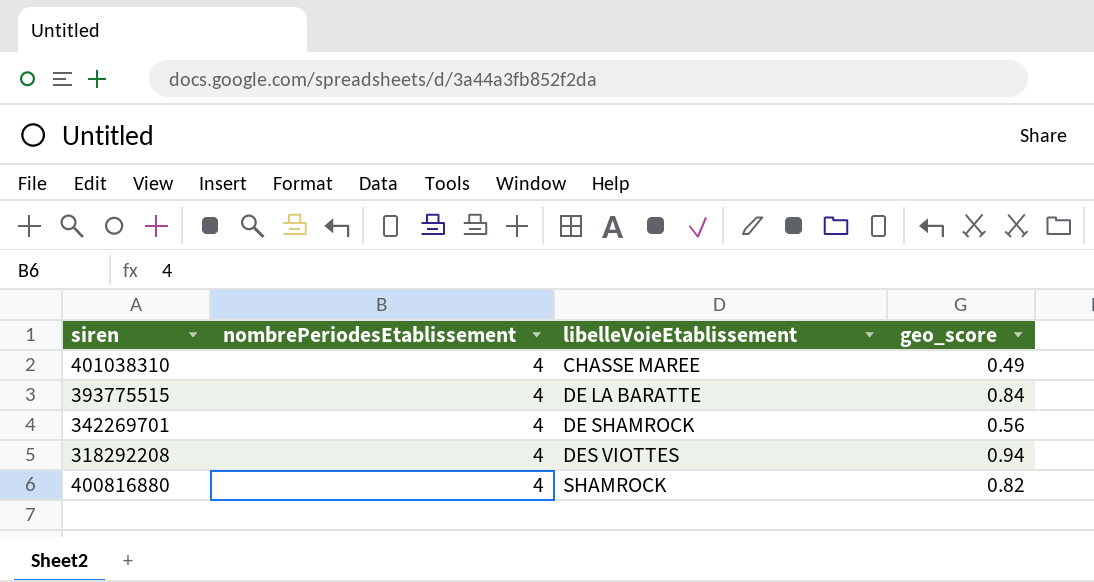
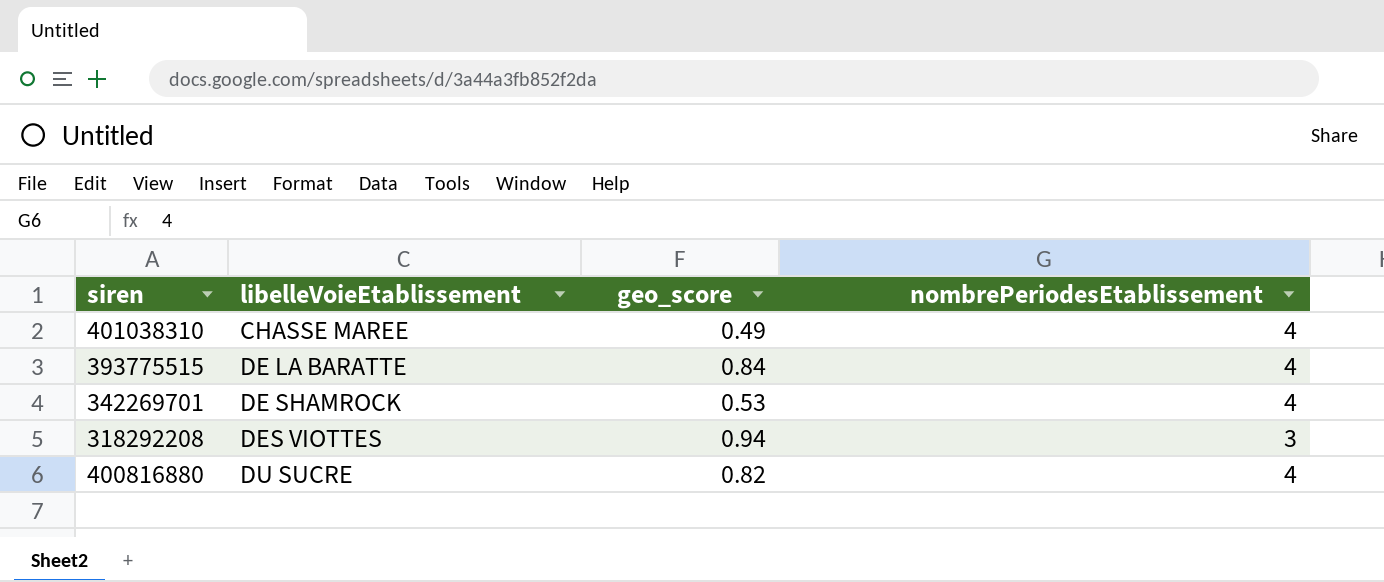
column nombrePeriodesEtablissement | position: 2 -> 4
342269701 | geo_score: 0.56 -> 0.53
318292208 | nombrePeriodesEtablissement: 4 -> 3
400816880 | libelleVoieEtablissement: SHAMROCK -> DU SUCRE

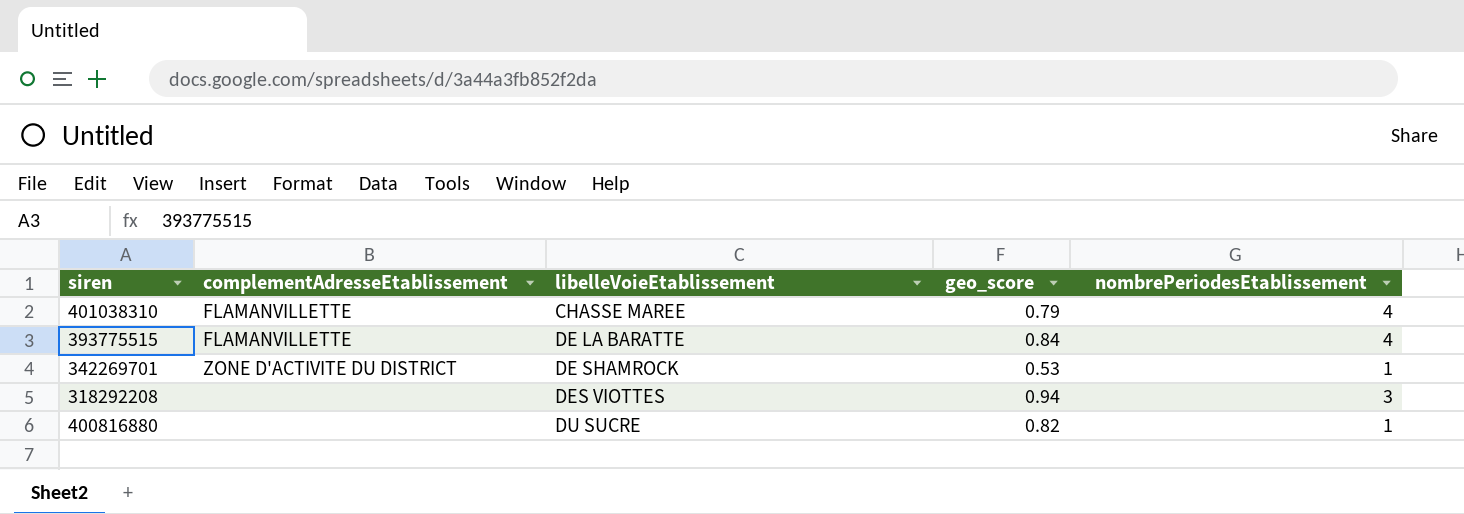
column complementAdresseEtablissement | position: none -> 2
401038310 | geo_score: 0.49 -> 0.79
342269701 | nombrePeriodesEtablissement: 4 -> 1
400816880 | nombrePeriodesEtablissement: 4 -> 1

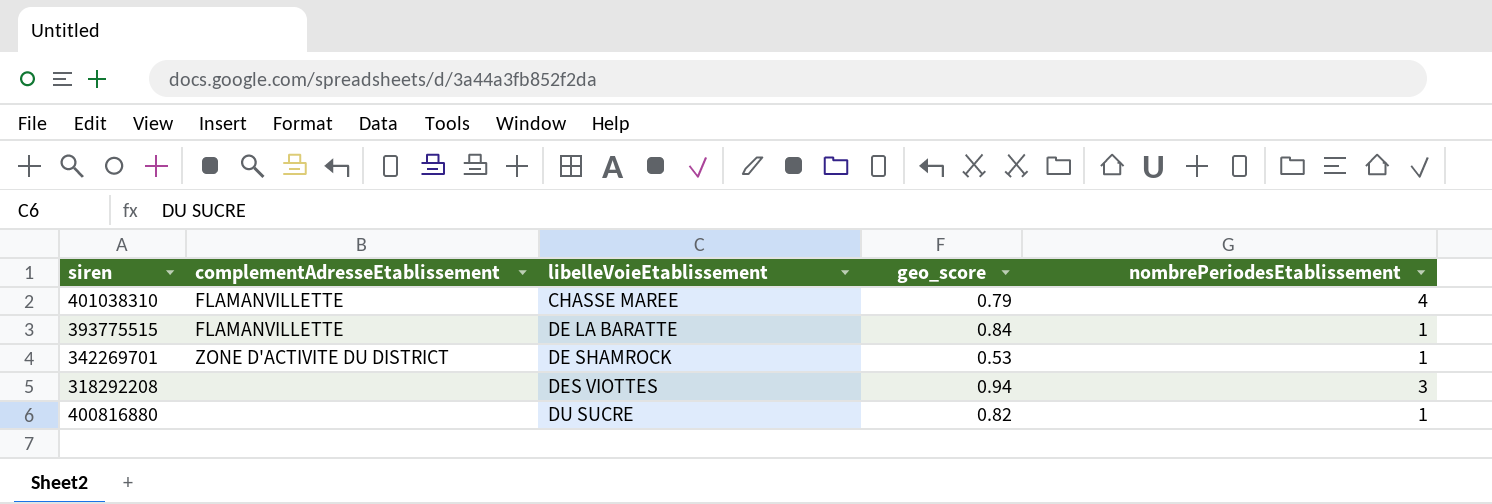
393775515 | nombrePeriodesEtablissement: 4 -> 1

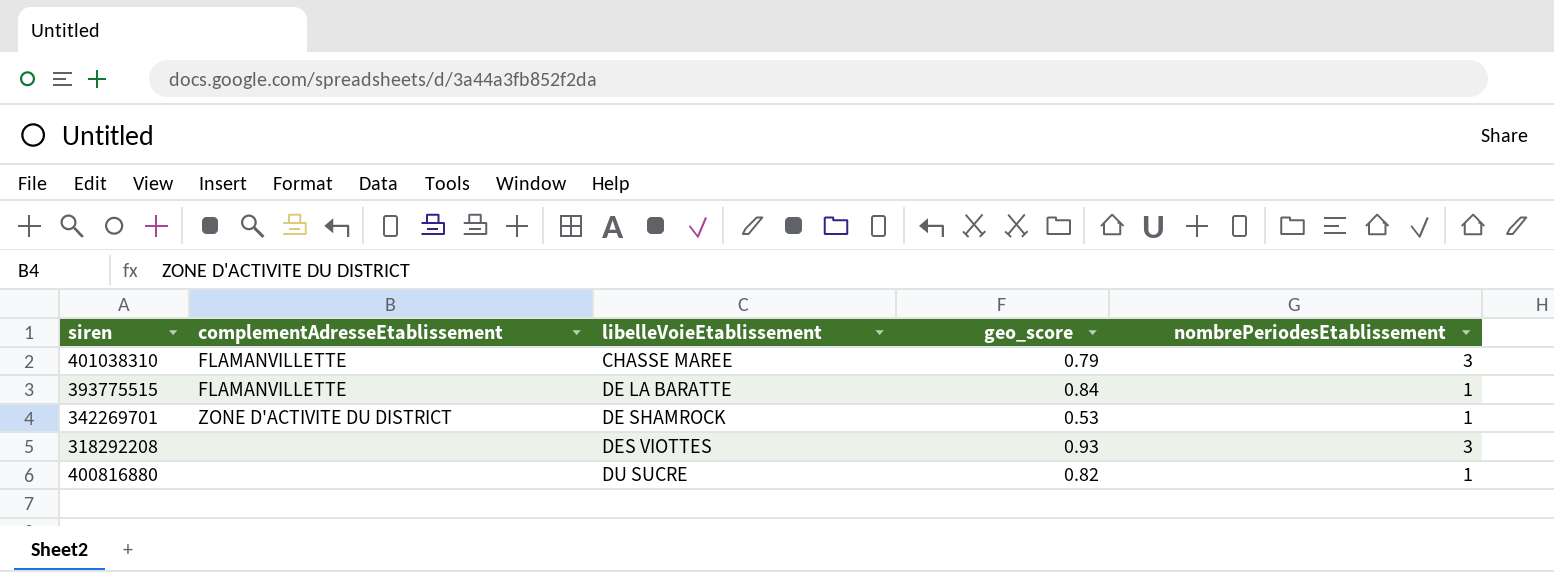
401038310 | nombrePeriodesEtablissement: 4 -> 3
318292208 | geo_score: 0.94 -> 0.93

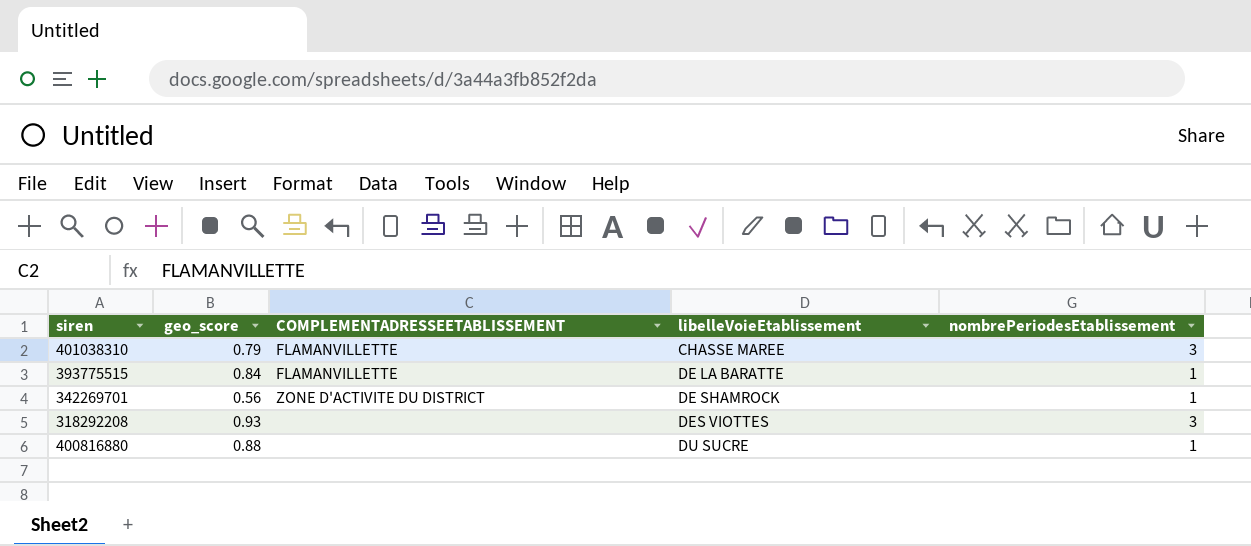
column geo_score | position: 4 -> 2
column name: complementAdresseEtablissement -> COMPLEMENTADRESSEETABLISSEMENT
342269701 | geo_score: 0.53 -> 0.56
400816880 | geo_score: 0.82 -> 0.88

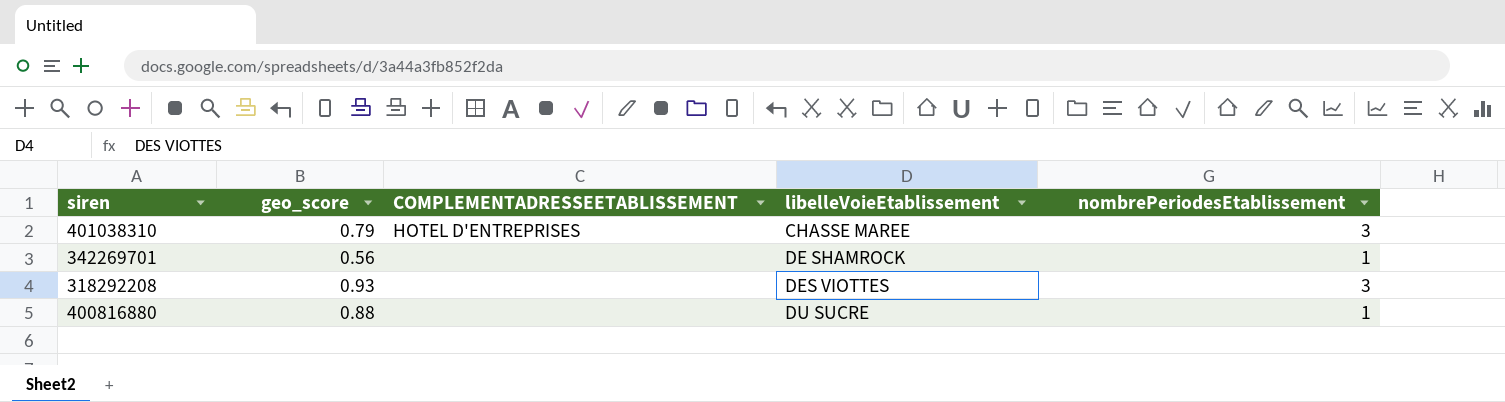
row 393775515: 0.84 | FLAMANVILLETTE | DE LA BARATTE | 1 -> none
401038310 | COMPLEMENTADRESSEETABLISSEMENT: FLAMANVILLETTE -> HOTEL D'ENTREPRISES
342269701 | COMPLEMENTADRESSEETABLISSEMENT: ZONE D'ACTIVITE DU DISTRICT -> none

